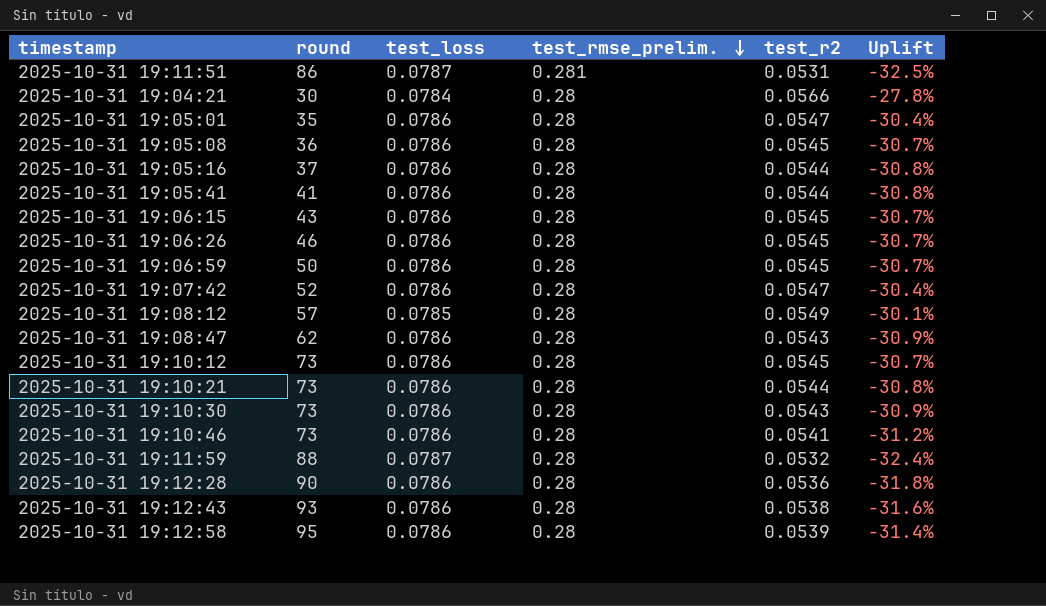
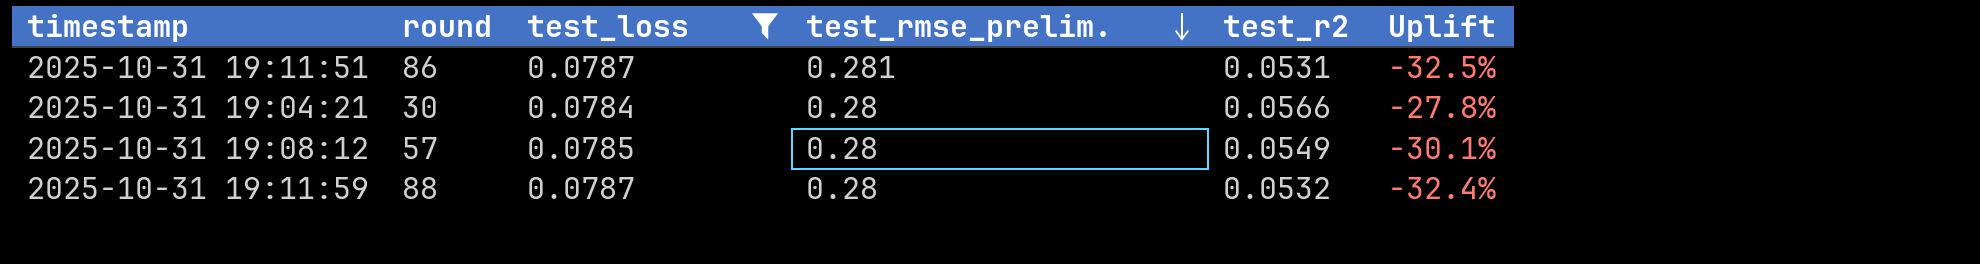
filter: none -> test_loss != 0.0786

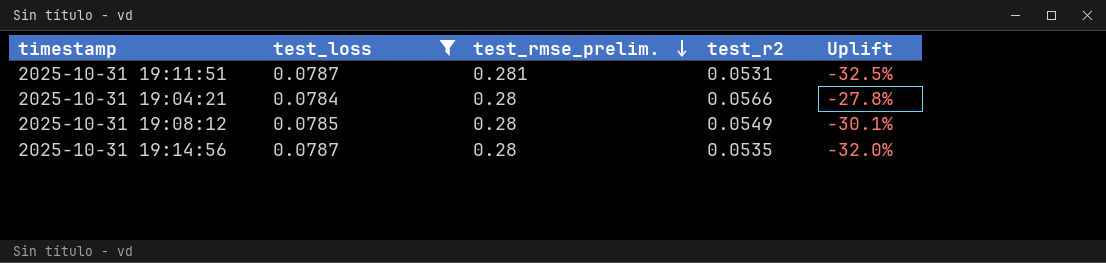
column round | position: 2 -> none
row 2025-10-31 19:11:59: 88 | 0.0787 | 0.28 | 0.0532 | -32.4% -> none
row 2025-10-31 19:14:56: none -> 0.0787 | 0.28 | 0.0535 | -32.0%

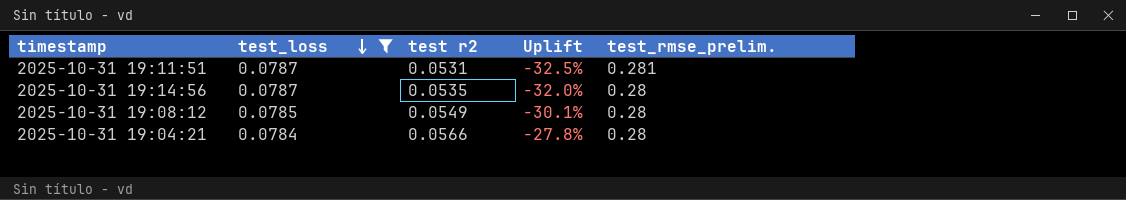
row order: test_rmse_prelim. descending -> test_loss descending
column name: test_r2 -> test r2
column test_rmse_prelim. | position: 3 -> 5

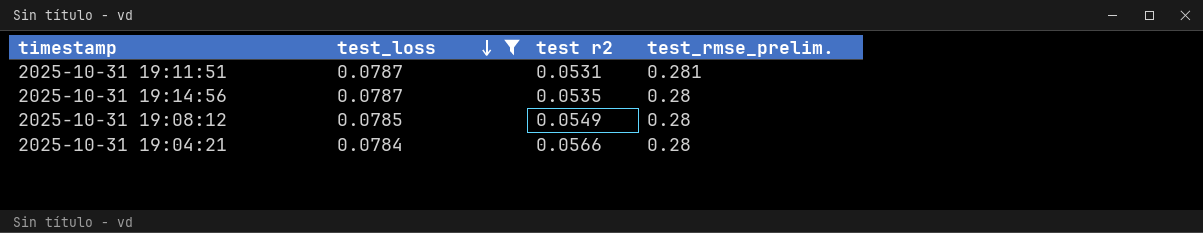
column Uplift | formula: ([test r2] - [test_loss]) / [test_loss] -> none

